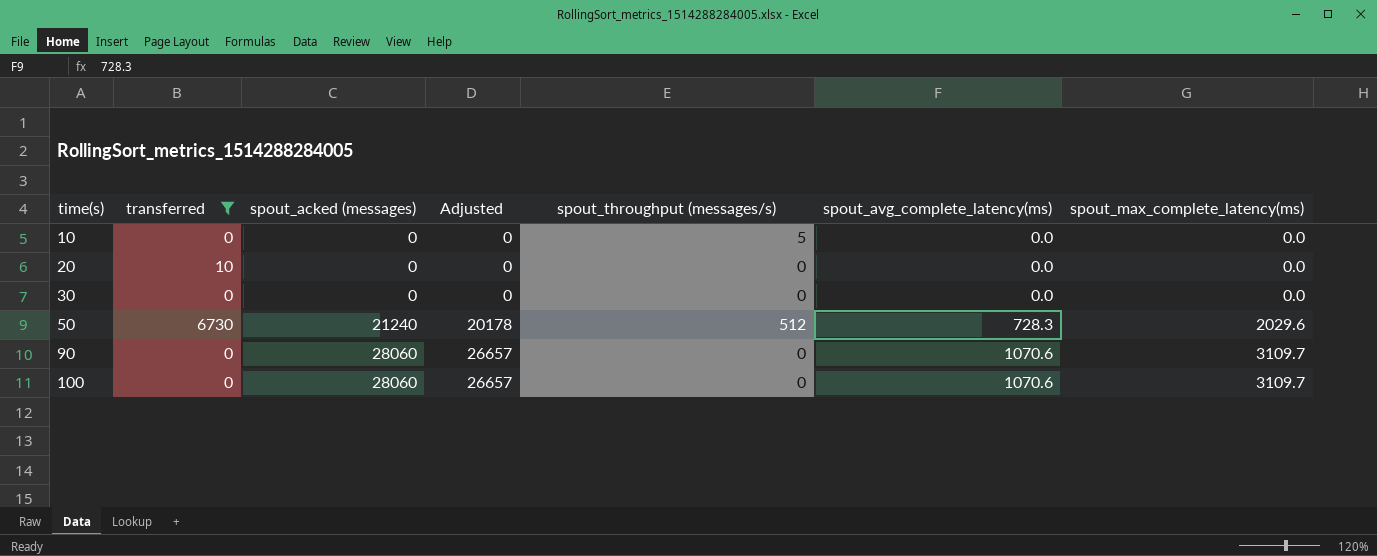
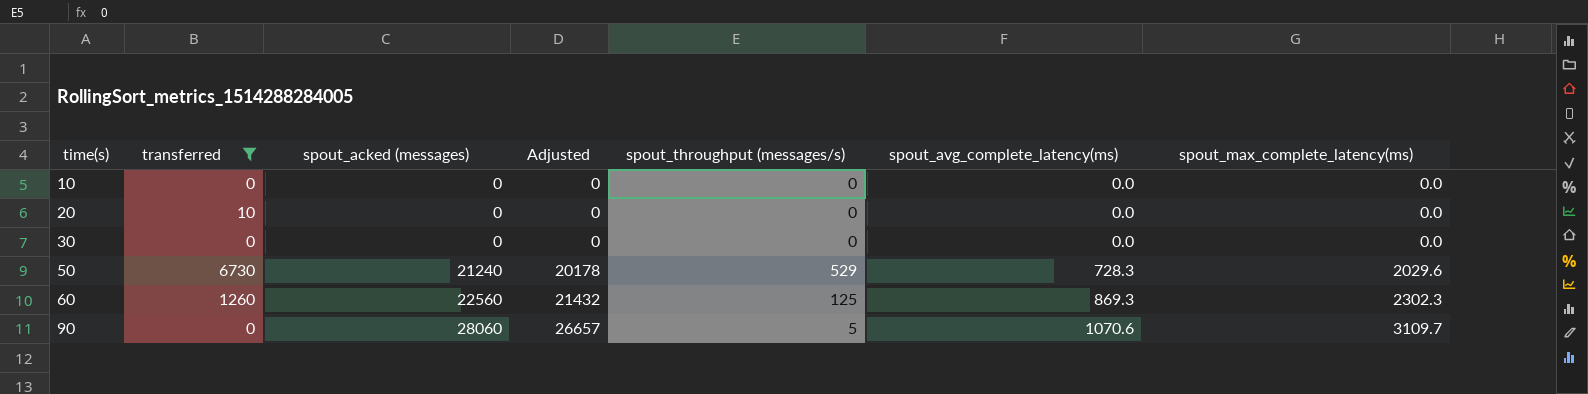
row 100: 0 | 28060 | 26657 | 0 | 1070.6 | 3109.7 -> none
10 | spout_throughput (messages/s): 5 -> 0
50 | spout_throughput (messages/s): 512 -> 529
row 60: none -> 1260 | 22560 | 21432 | 125 | 869.3 | 2302.3
90 | spout_throughput (messages/s): 0 -> 5

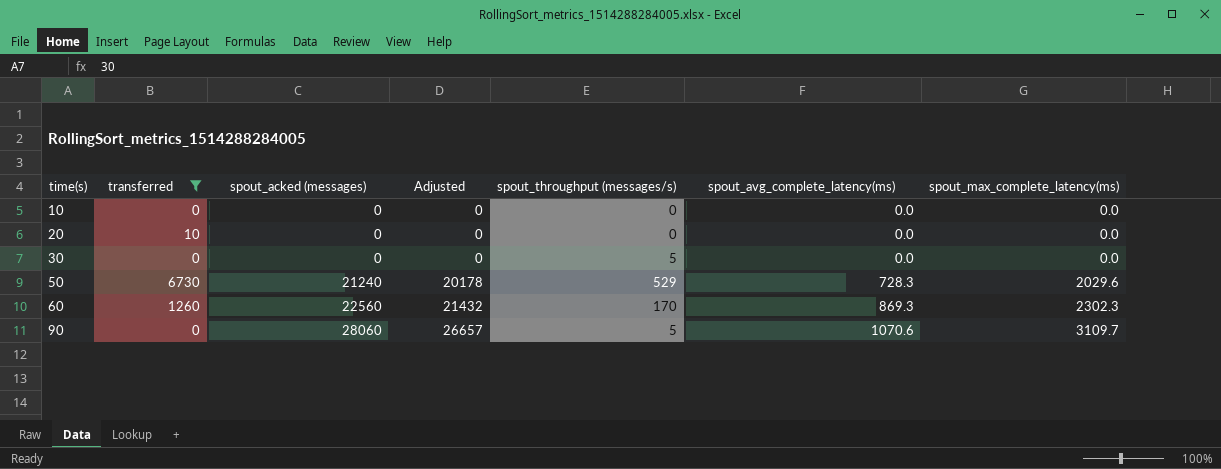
30 | spout_throughput (messages/s): 0 -> 5
60 | spout_throughput (messages/s): 125 -> 170

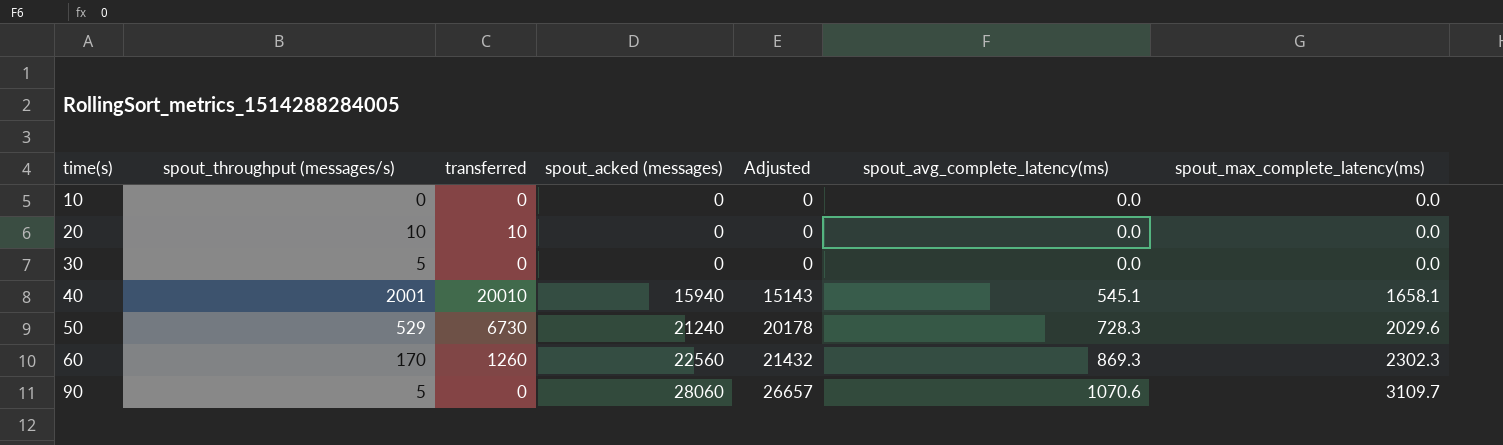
filter: transferred != 20010 -> none
column spout_throughput (messages/s) | position: 5 -> 2
20 | spout_throughput (messages/s): 0 -> 10

